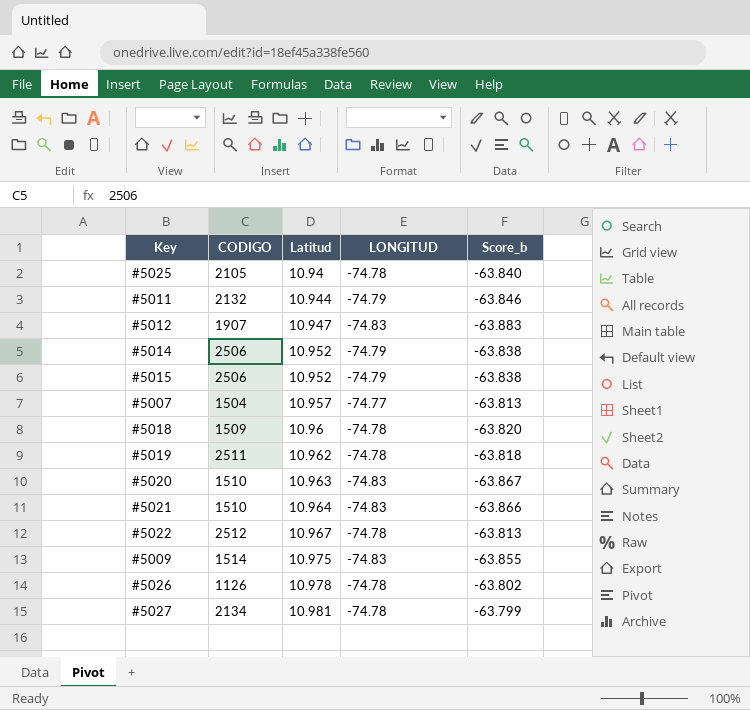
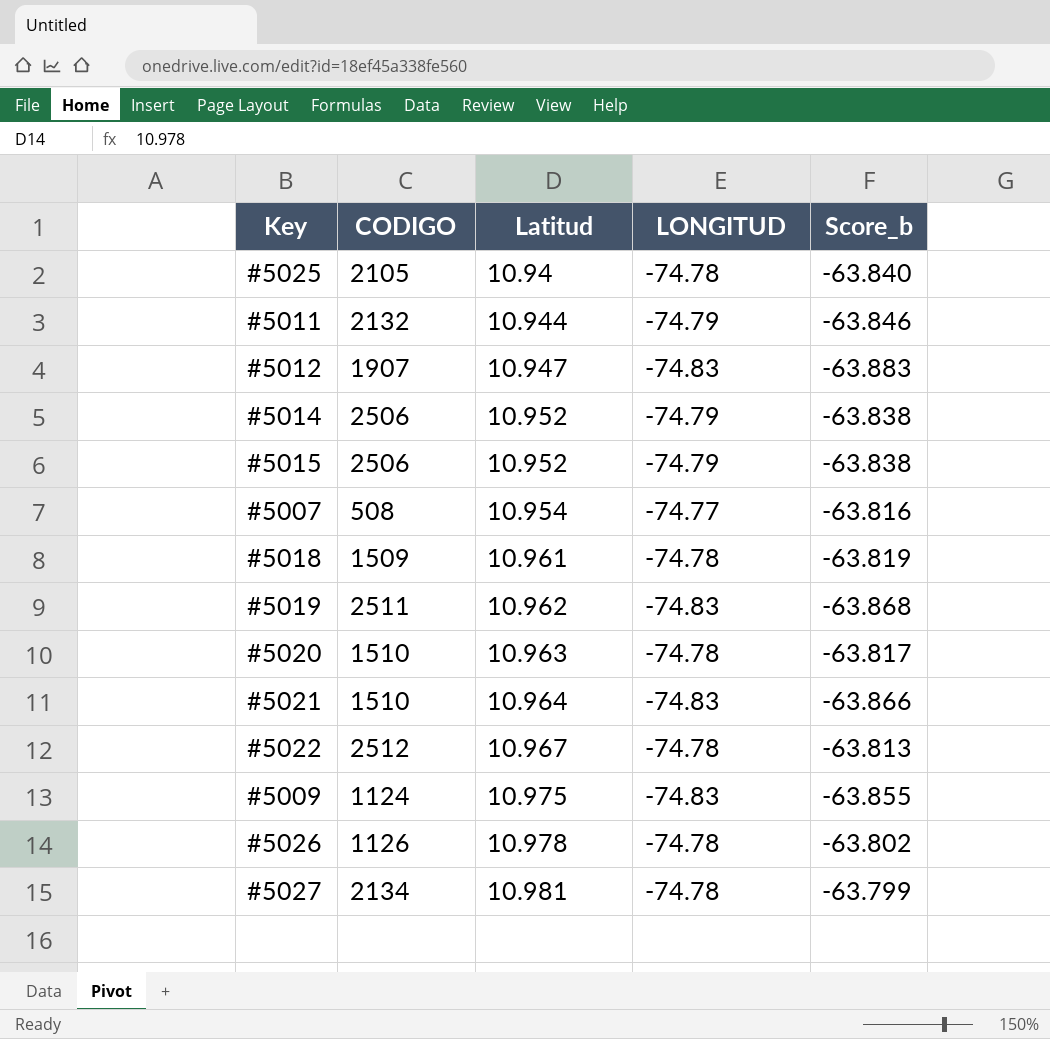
#5007 | CODIGO: 1504 -> 508
#5007 | Latitud: 10.957 -> 10.954
#5007 | Score_b: -63.813 -> -63.816
#5018 | Latitud: 10.96 -> 10.961
#5018 | Score_b: -63.820 -> -63.819
#5019 | LONGITUD: -74.78 -> -74.83
#5019 | Score_b: -63.818 -> -63.868
#5020 | LONGITUD: -74.83 -> -74.78
#5020 | Score_b: -63.867 -> -63.817
#5009 | CODIGO: 1514 -> 1124

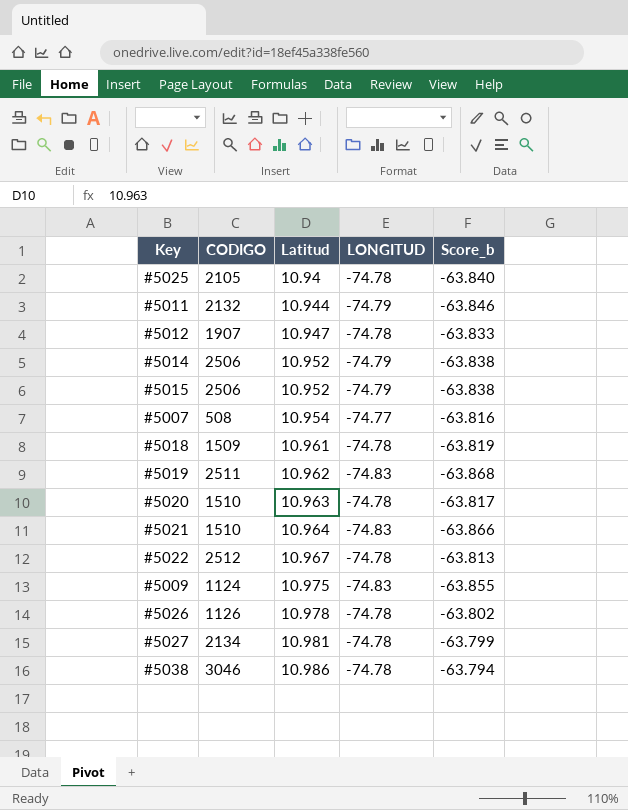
#5012 | LONGITUD: -74.83 -> -74.78
#5012 | Score_b: -63.883 -> -63.833
row #5038: none -> 3046 | 10.986 | -74.78 | -63.794

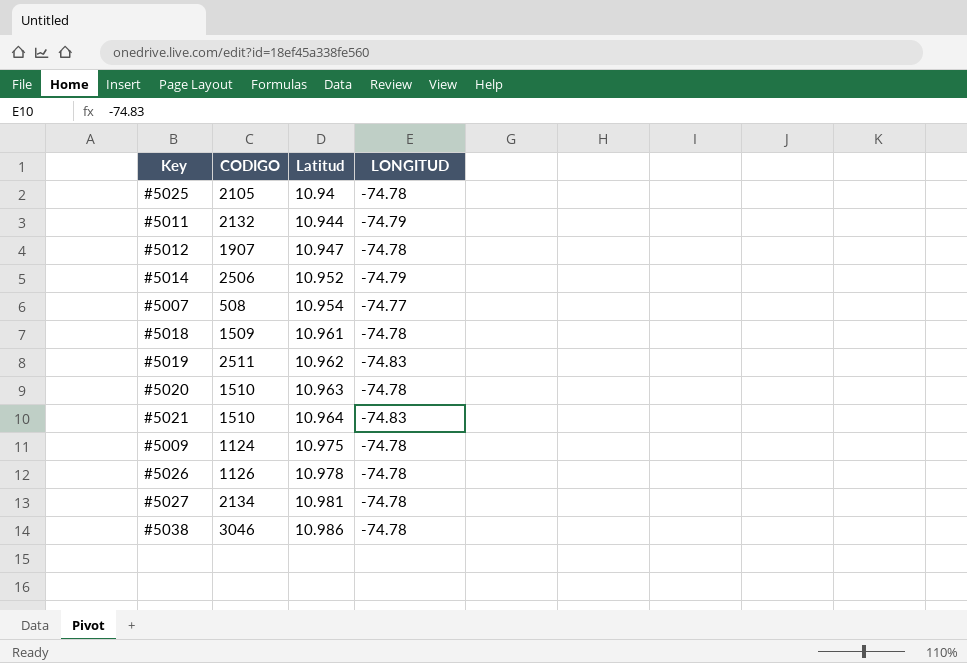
column Score_b | formula: [Latitud] + [LONGITUD] -> none
row #5015: 2506 | 10.952 | -74.79 | -63.838 -> none
row #5022: 2512 | 10.967 | -74.78 | -63.813 -> none
#5009 | LONGITUD: -74.83 -> -74.78

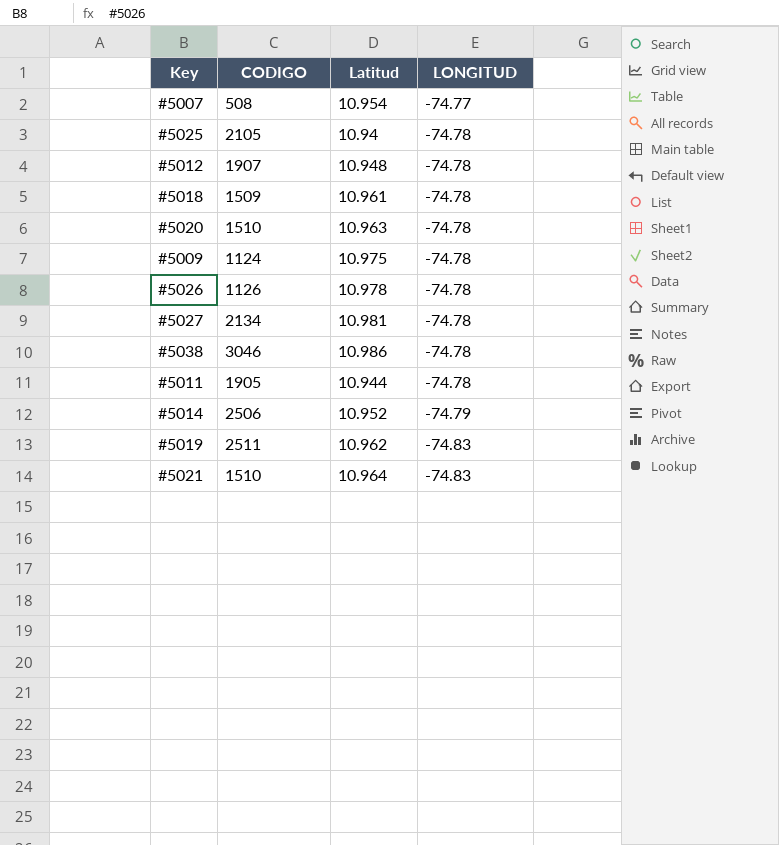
row order: Latitud ascending -> LONGITUD descending
#5012 | Latitud: 10.947 -> 10.948
#5011 | CODIGO: 2132 -> 1905
#5011 | LONGITUD: -74.79 -> -74.78

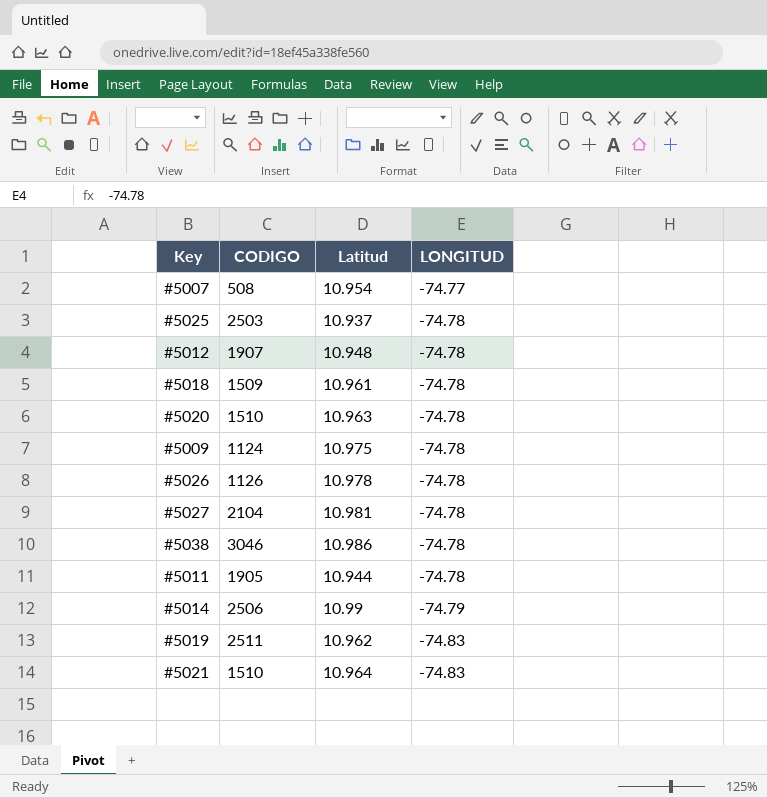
#5025 | CODIGO: 2105 -> 2503
#5025 | Latitud: 10.94 -> 10.937
#5027 | CODIGO: 2134 -> 2104
#5014 | Latitud: 10.952 -> 10.99

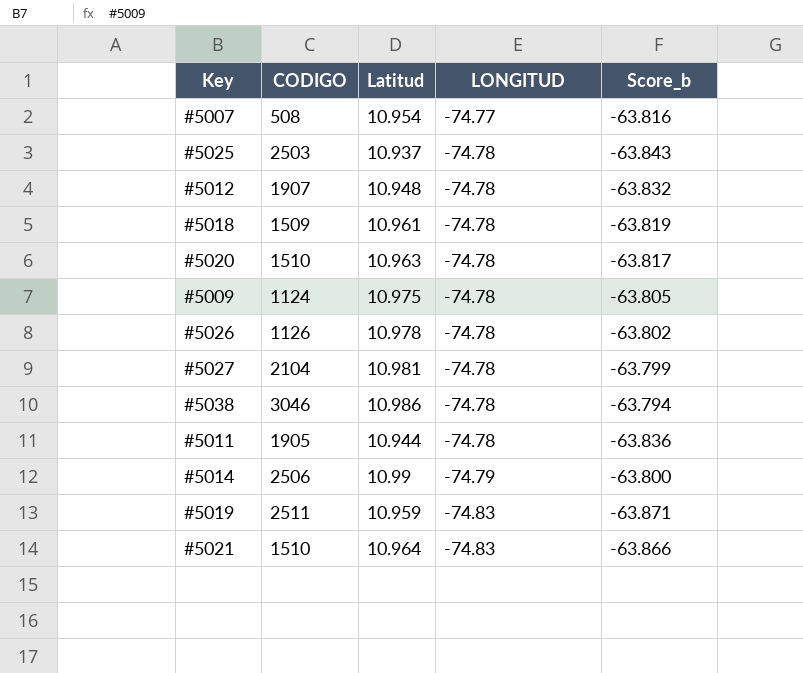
column Score_b | formula: none -> [Latitud] + [LONGITUD]
#5019 | Latitud: 10.962 -> 10.959

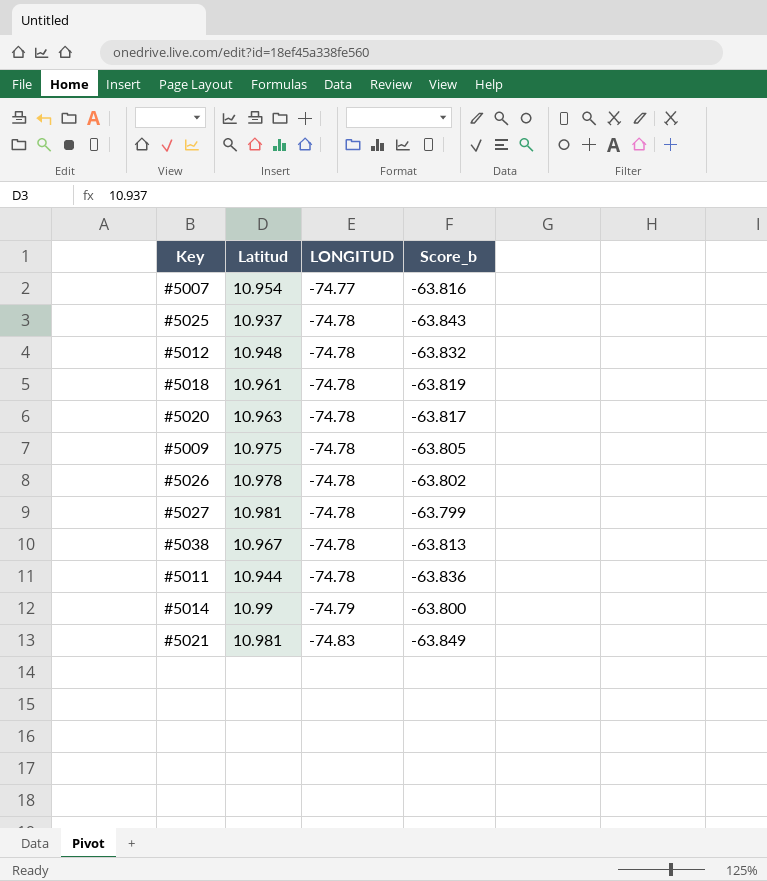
column CODIGO | position: 2 -> none
row #5019: 2511 | 10.959 | -74.83 | -63.871 -> none
#5038 | Latitud: 10.986 -> 10.967
#5038 | Score_b: -63.794 -> -63.813
#5021 | Latitud: 10.964 -> 10.981
#5021 | Score_b: -63.866 -> -63.849

